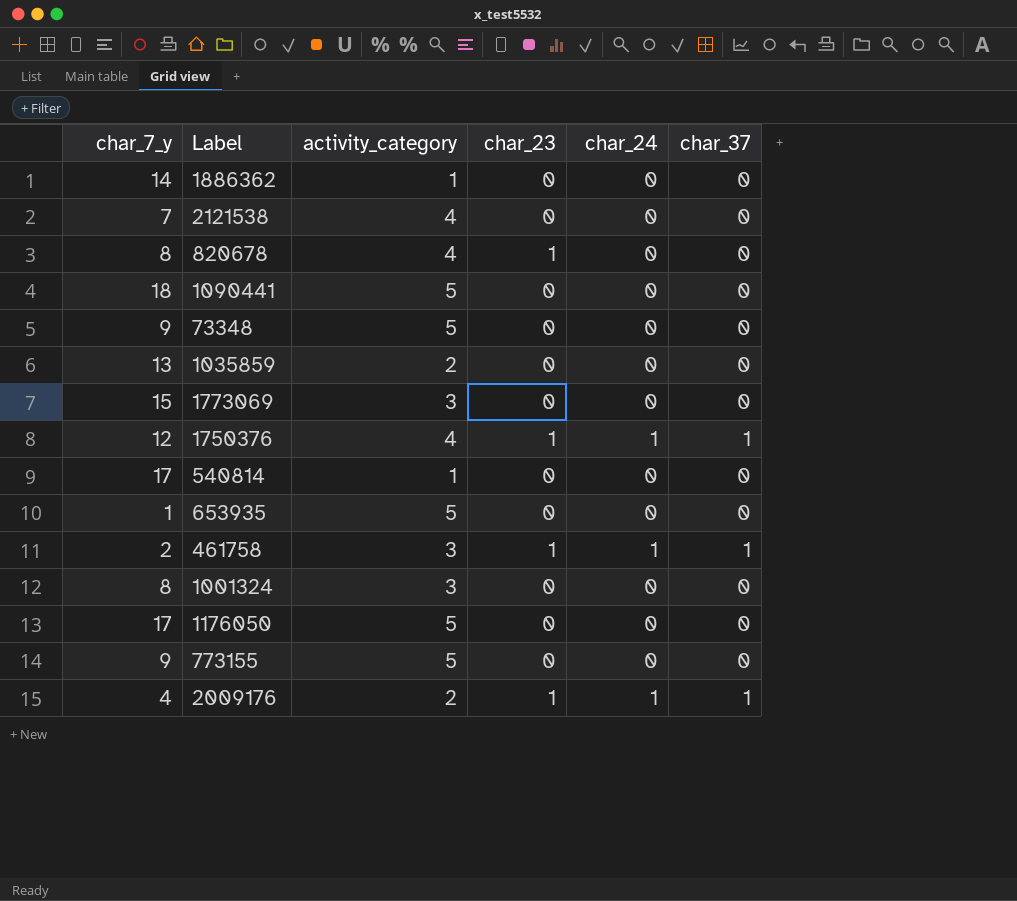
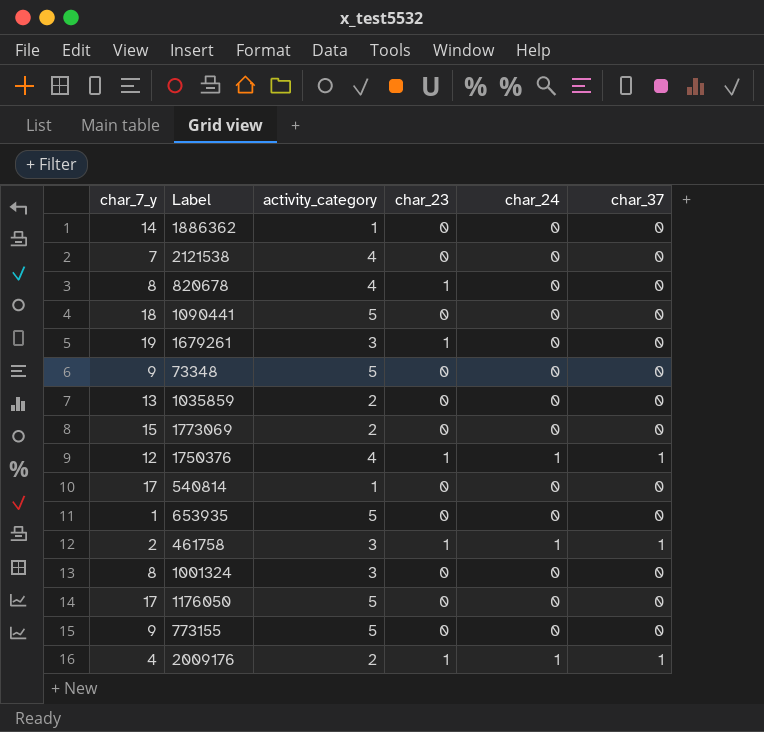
row 1679261: none -> 19 | 3 | 1 | 0 | 0
1773069 | activity_category: 3 -> 2

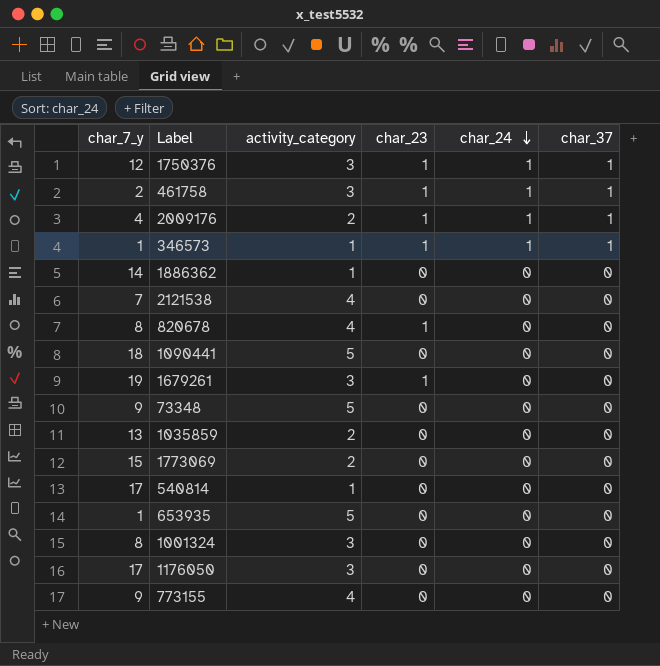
row order: none -> char_24 descending
1750376 | activity_category: 4 -> 3
row 346573: none -> 1 | 1 | 1 | 1 | 1
1176050 | activity_category: 5 -> 3
773155 | activity_category: 5 -> 4

